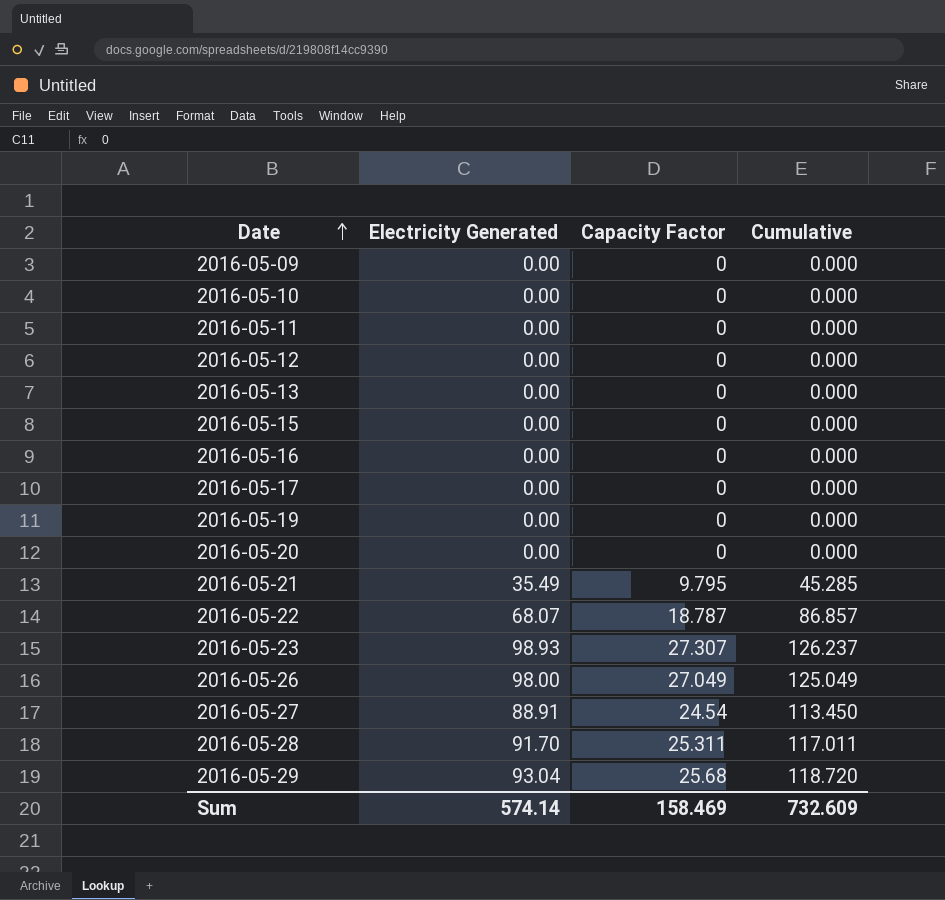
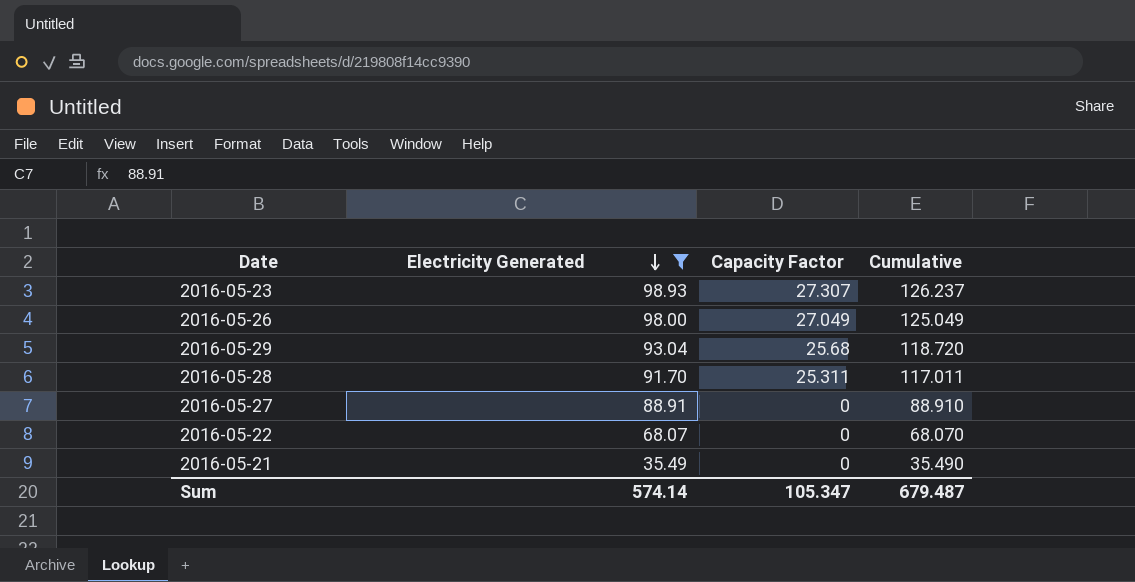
filter: none -> Electricity Generated != 0.00
row order: Date ascending -> Electricity Generated descending
2016-05-27 | Capacity Factor: 24.54 -> 0
2016-05-27 | Cumulative: 113.450 -> 88.910
2016-05-22 | Capacity Factor: 18.787 -> 0
2016-05-22 | Cumulative: 86.857 -> 68.070
2016-05-21 | Capacity Factor: 9.795 -> 0
2016-05-21 | Cumulative: 45.285 -> 35.490
Sum | Capacity Factor: 158.469 -> 105.347
Sum | Cumulative: 732.609 -> 679.487

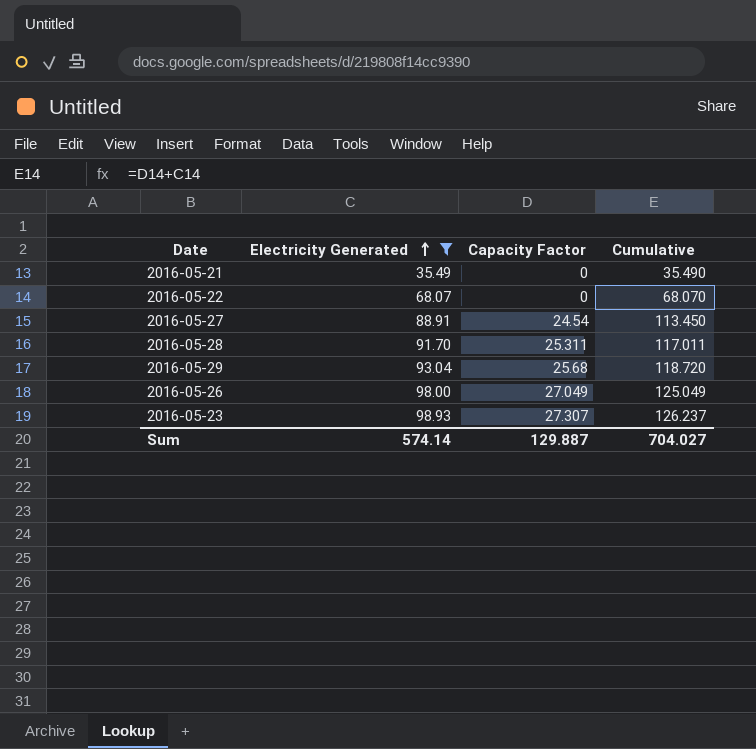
row order: Electricity Generated descending -> Electricity Generated ascending
2016-05-27 | Capacity Factor: 0 -> 24.54
2016-05-27 | Cumulative: 88.910 -> 113.450
Sum | Capacity Factor: 105.347 -> 129.887
Sum | Cumulative: 679.487 -> 704.027

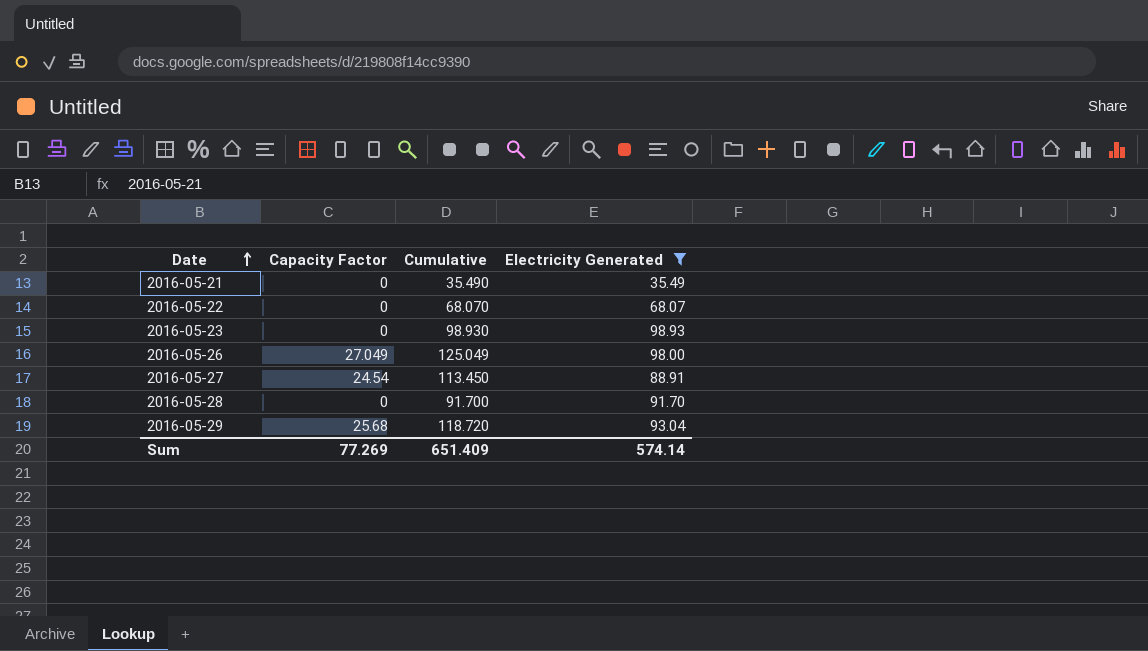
row order: Electricity Generated ascending -> Date ascending
column Electricity Generated | position: 2 -> 4
2016-05-23 | Capacity Factor: 27.307 -> 0
2016-05-23 | Cumulative: 126.237 -> 98.930
2016-05-28 | Capacity Factor: 25.311 -> 0
2016-05-28 | Cumulative: 117.011 -> 91.700
Sum | Capacity Factor: 129.887 -> 77.269
Sum | Cumulative: 704.027 -> 651.409

